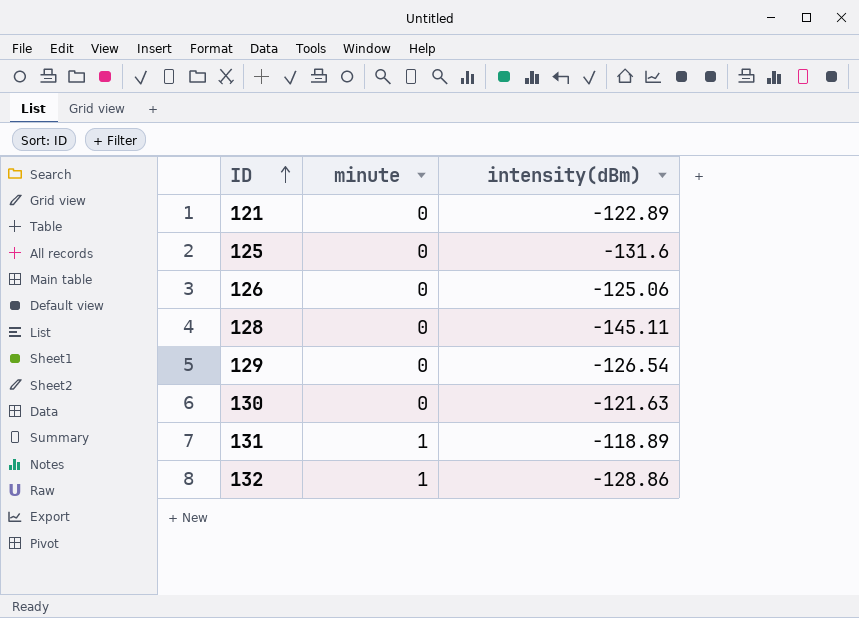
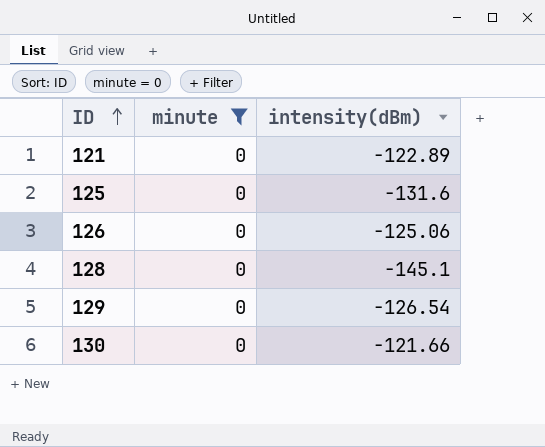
filter: none -> minute = 0
128 | intensity(dBm): -145.11 -> -145.1
130 | intensity(dBm): -121.63 -> -121.66

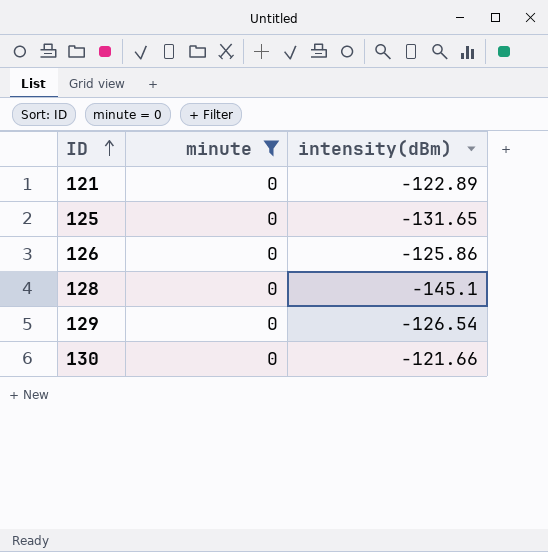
125 | intensity(dBm): -131.6 -> -131.65
126 | intensity(dBm): -125.06 -> -125.86

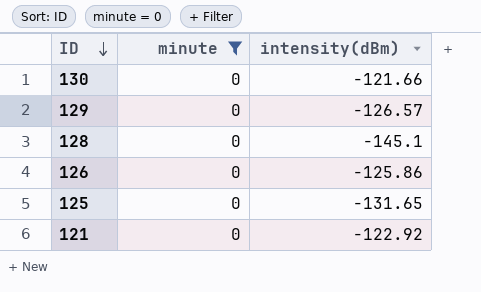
row order: ID ascending -> ID descending
129 | intensity(dBm): -126.54 -> -126.57
121 | intensity(dBm): -122.89 -> -122.92

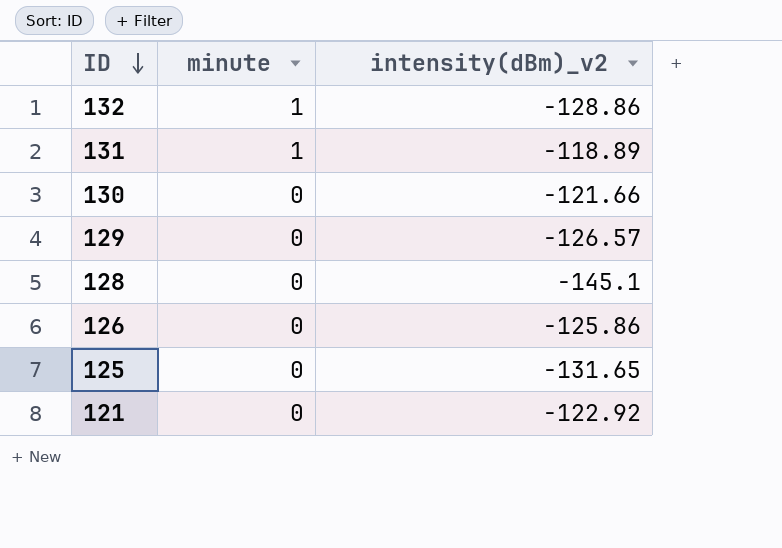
filter: minute = 0 -> none
column name: intensity(dBm) -> intensity(dBm)_v2

